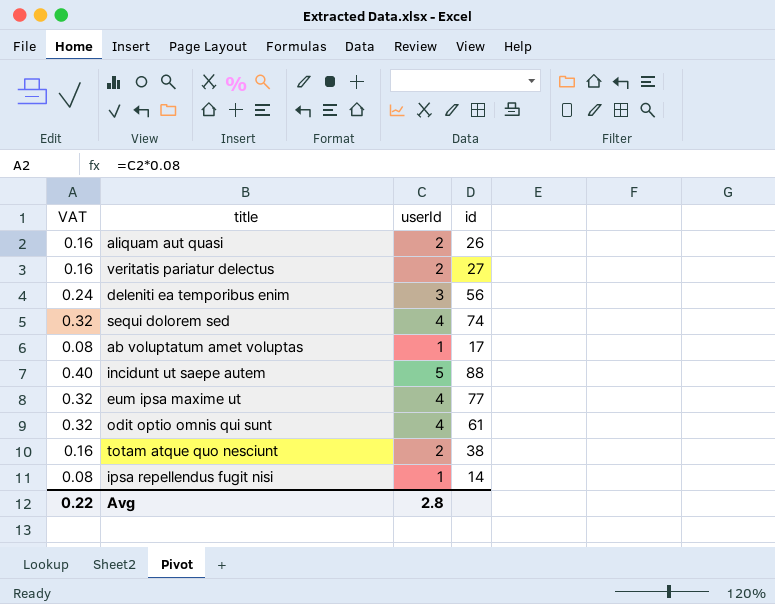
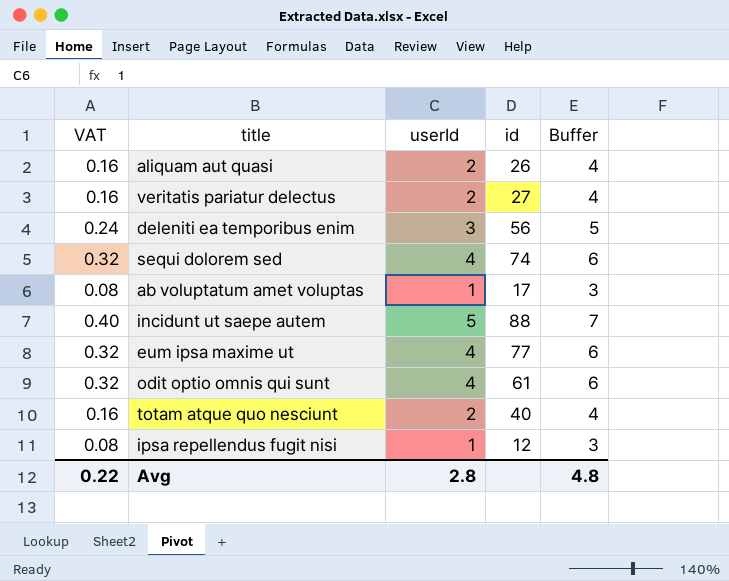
column Buffer | formula: none -> [userId] + 2
totam atque quo nesciunt | id: 38 -> 40
ipsa repellendus fugit nisi | id: 14 -> 12

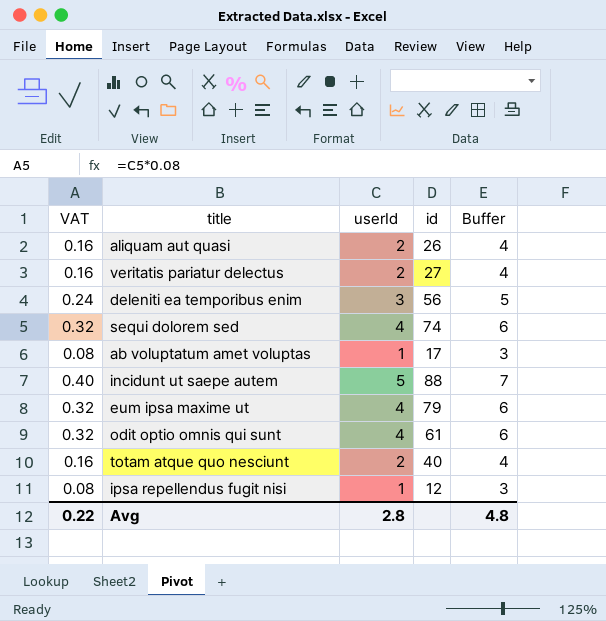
eum ipsa maxime ut | id: 77 -> 79

